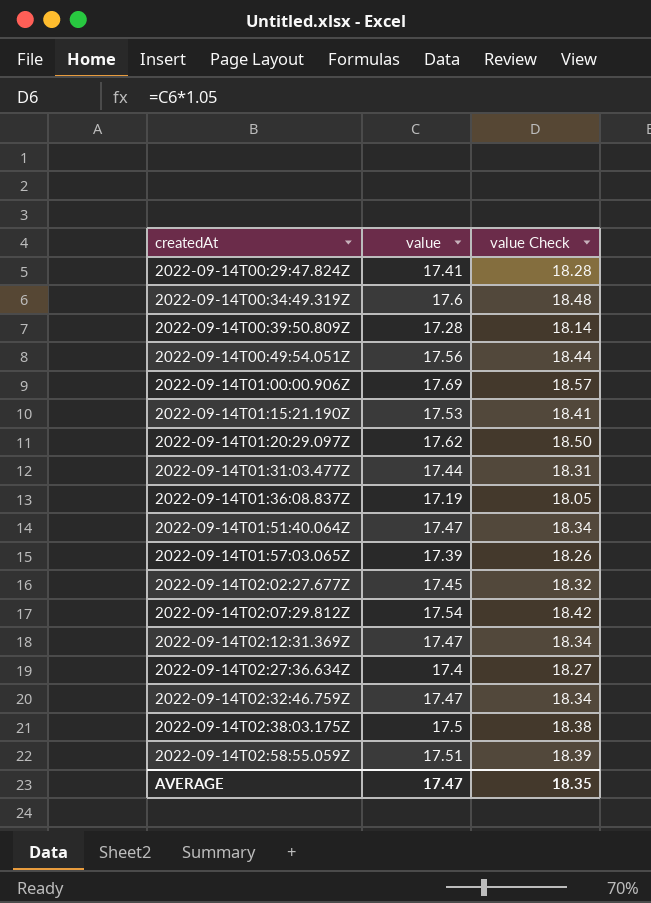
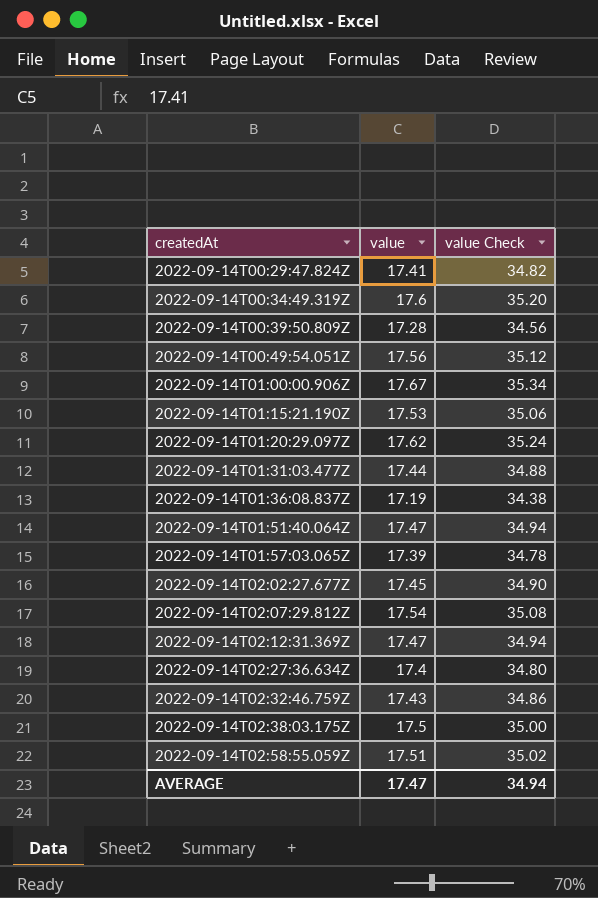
column value Check | formula: [value] * 1.05 -> [value] * 2
2022-09-14T01:00:00.906Z | value: 17.69 -> 17.67
2022-09-14T02:32:46.759Z | value: 17.47 -> 17.43
AVERAGE | value Check: 18.35 -> 34.94

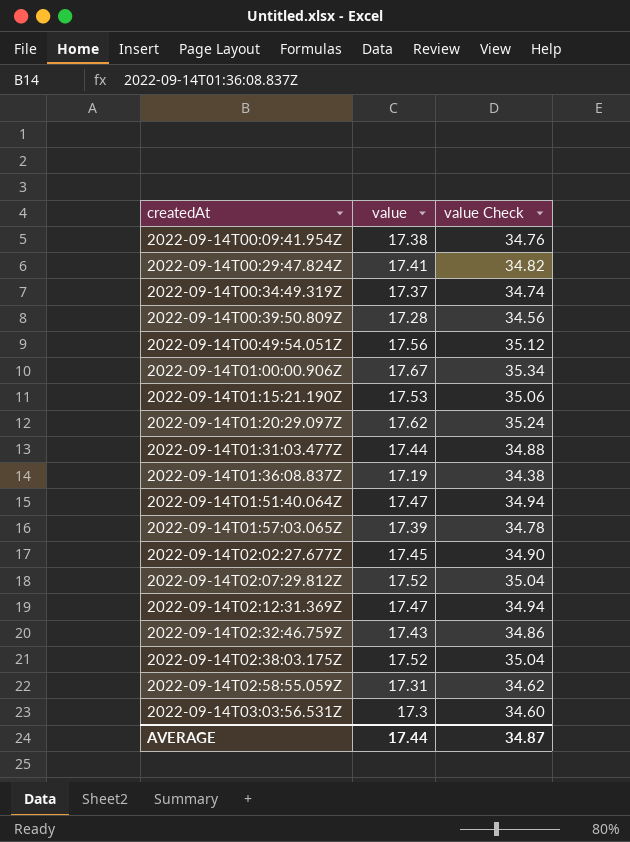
row 2022-09-14T02:27:36.634Z: 17.4 | 34.80 -> none
row 2022-09-14T00:09:41.954Z: none -> 17.38 | 34.76
2022-09-14T00:34:49.319Z | value: 17.6 -> 17.37
2022-09-14T00:34:49.319Z | value Check: 35.20 -> 34.74
2022-09-14T02:07:29.812Z | value: 17.54 -> 17.52
2022-09-14T02:07:29.812Z | value Check: 35.08 -> 35.04
2022-09-14T02:38:03.175Z | value: 17.5 -> 17.52
2022-09-14T02:38:03.175Z | value Check: 35.00 -> 35.04
2022-09-14T02:58:55.059Z | value: 17.51 -> 17.31
2022-09-14T02:58:55.059Z | value Check: 35.02 -> 34.62
row 2022-09-14T03:03:56.531Z: none -> 17.3 | 34.60
AVERAGE | value: 17.47 -> 17.44
AVERAGE | value Check: 34.94 -> 34.87

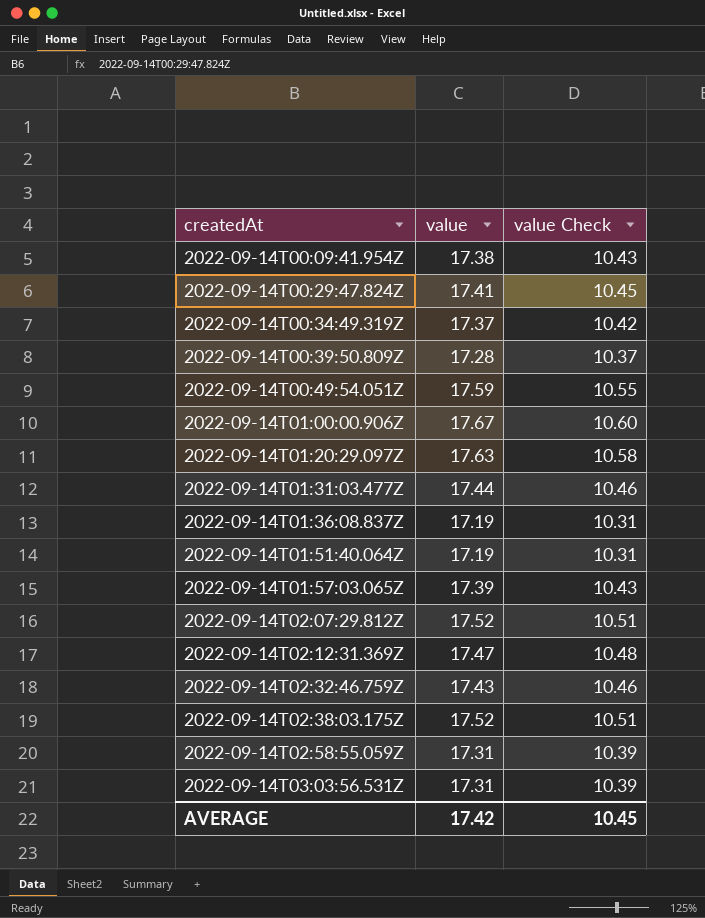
column value Check | formula: [value] * 2 -> [value] * 0.6
row 2022-09-14T01:15:21.190Z: 17.53 | 35.06 -> none
row 2022-09-14T02:02:27.677Z: 17.45 | 34.90 -> none
2022-09-14T00:49:54.051Z | value: 17.56 -> 17.59
2022-09-14T01:20:29.097Z | value: 17.62 -> 17.63
2022-09-14T01:51:40.064Z | value: 17.47 -> 17.19
2022-09-14T03:03:56.531Z | value: 17.3 -> 17.31
AVERAGE | value: 17.44 -> 17.42
AVERAGE | value Check: 34.87 -> 10.45

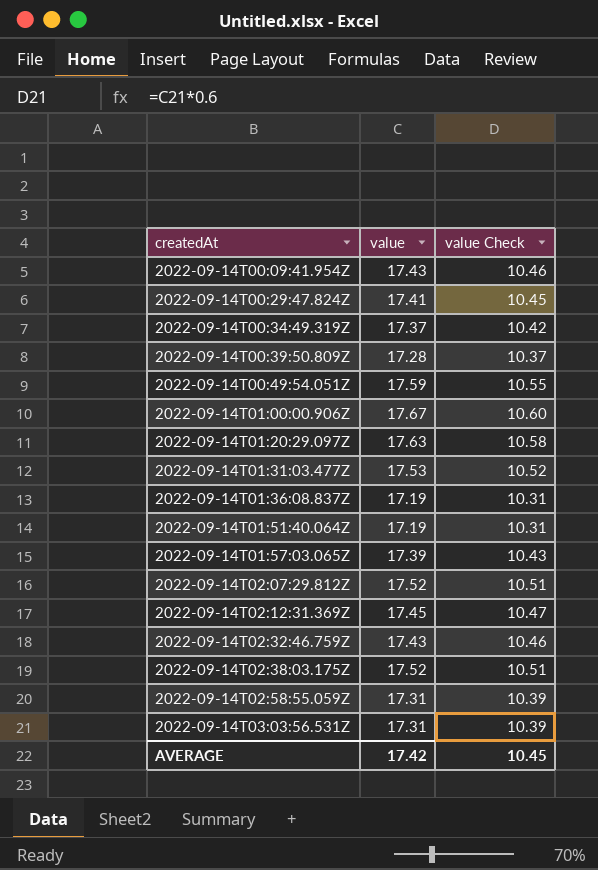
2022-09-14T00:09:41.954Z | value: 17.38 -> 17.43
2022-09-14T00:09:41.954Z | value Check: 10.43 -> 10.46
2022-09-14T01:31:03.477Z | value: 17.44 -> 17.53
2022-09-14T01:31:03.477Z | value Check: 10.46 -> 10.52
2022-09-14T02:12:31.369Z | value: 17.47 -> 17.45
2022-09-14T02:12:31.369Z | value Check: 10.48 -> 10.47

